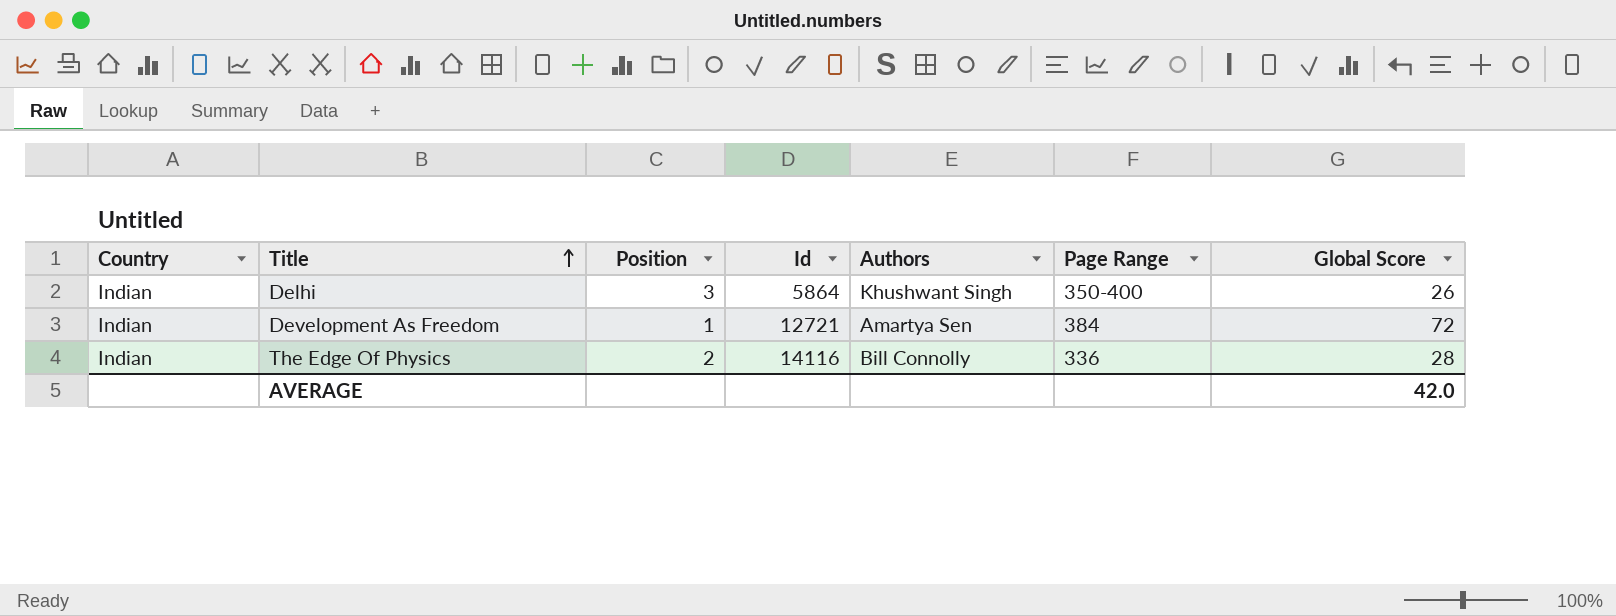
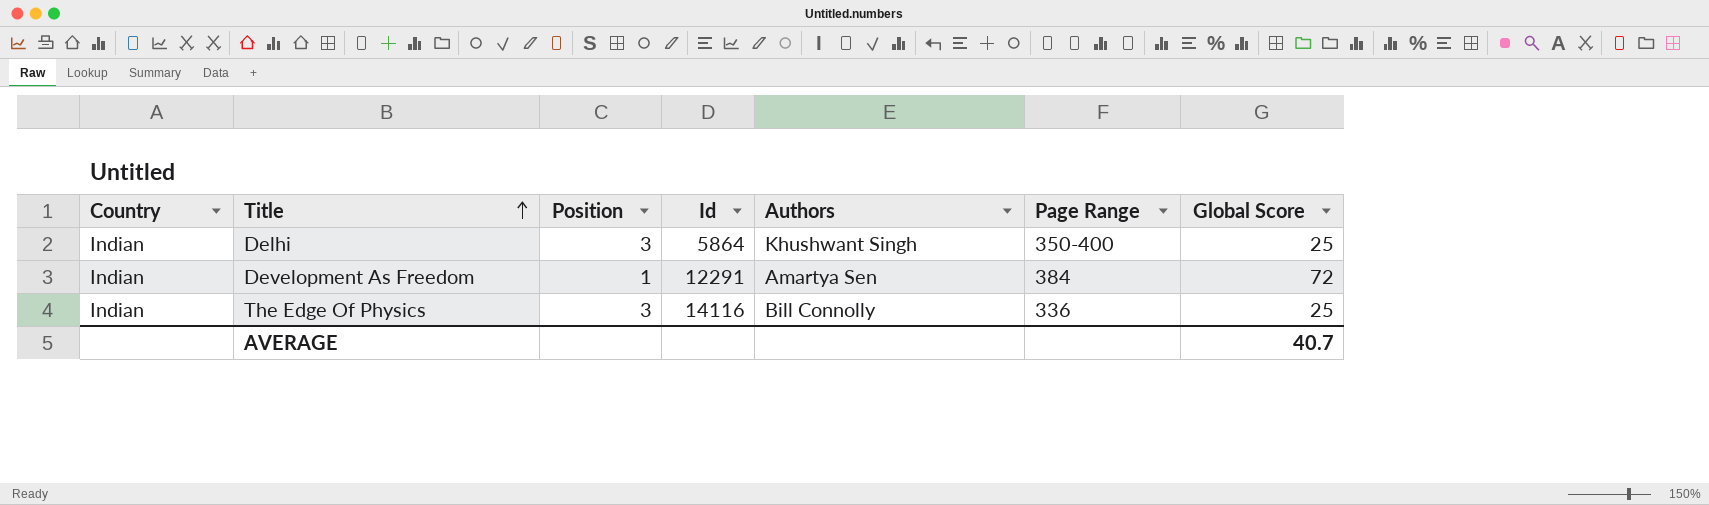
Delhi | Global Score: 26 -> 25
Development As Freedom | Id: 12721 -> 12291
The Edge Of Physics | Position: 2 -> 3
The Edge Of Physics | Global Score: 28 -> 25
AVERAGE | Global Score: 42.0 -> 40.7

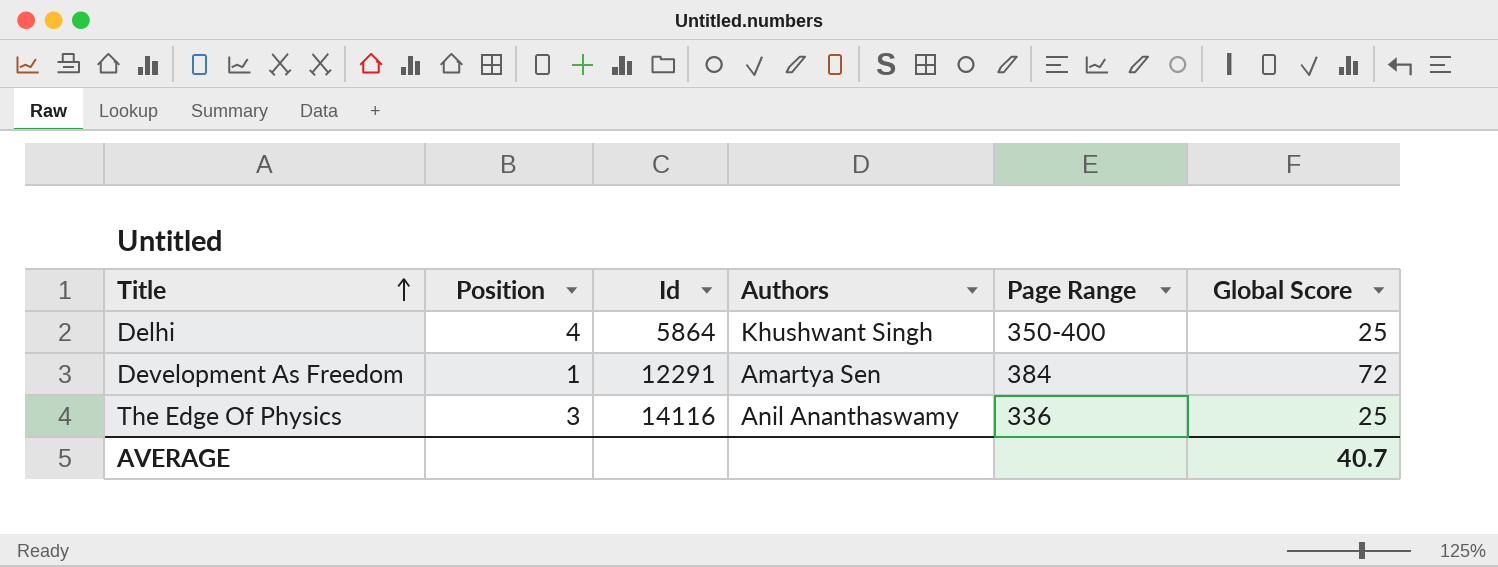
column Country | position: 1 -> none
Delhi | Position: 3 -> 4
The Edge Of Physics | Authors: Bill Connolly -> Anil Ananthaswamy

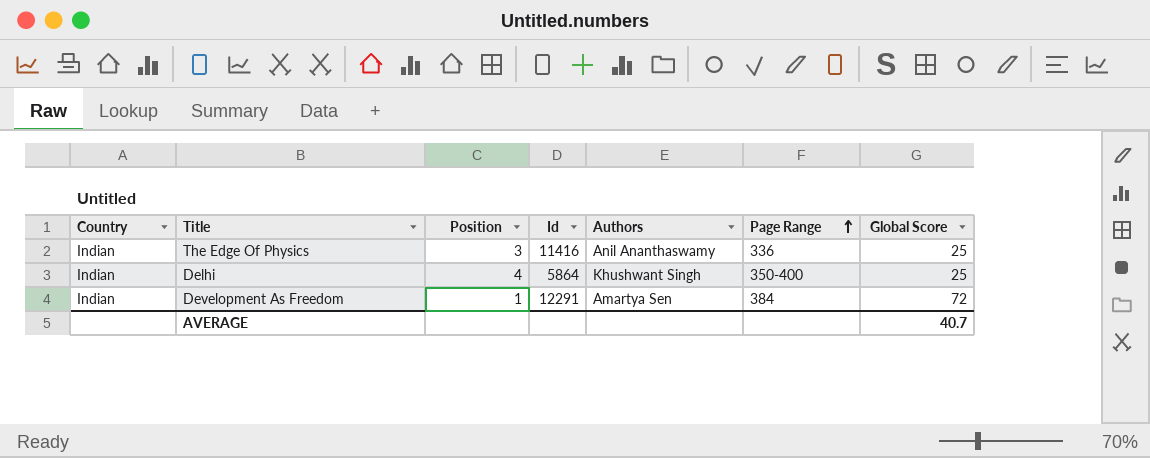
row order: Title ascending -> Page Range ascending
column Country | position: none -> 1
The Edge Of Physics | Id: 14116 -> 11416

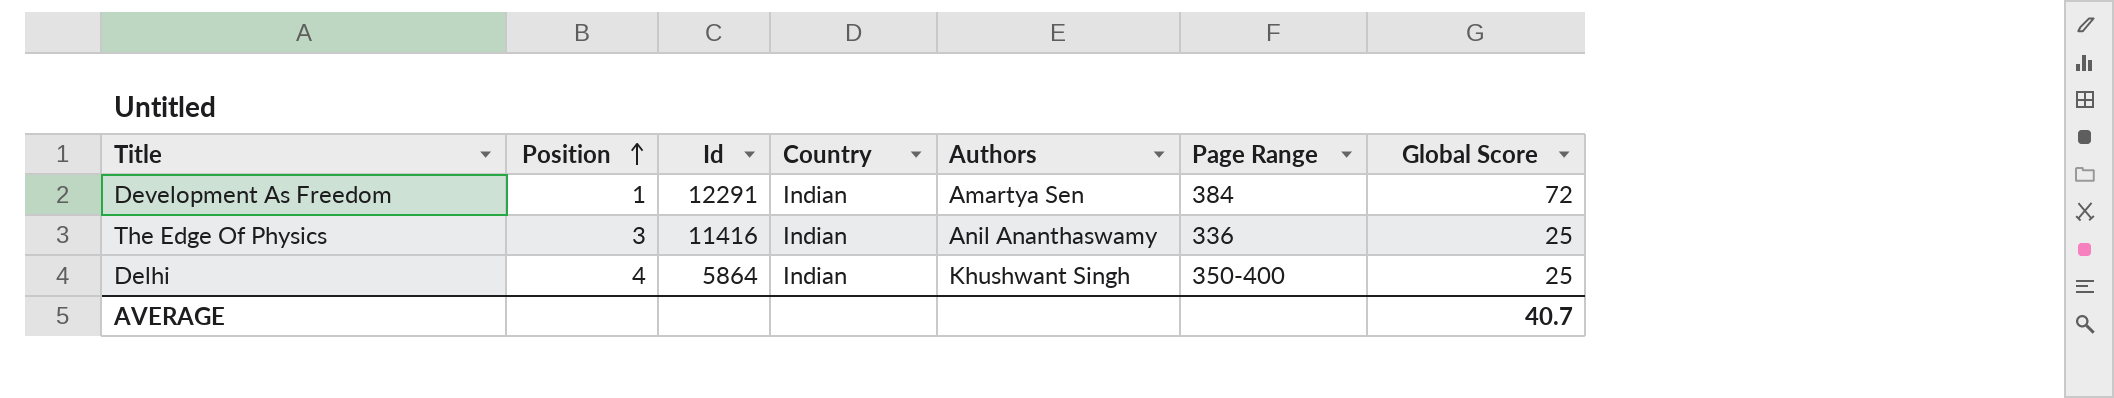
row order: Page Range ascending -> Position ascending
column Country | position: 1 -> 4

